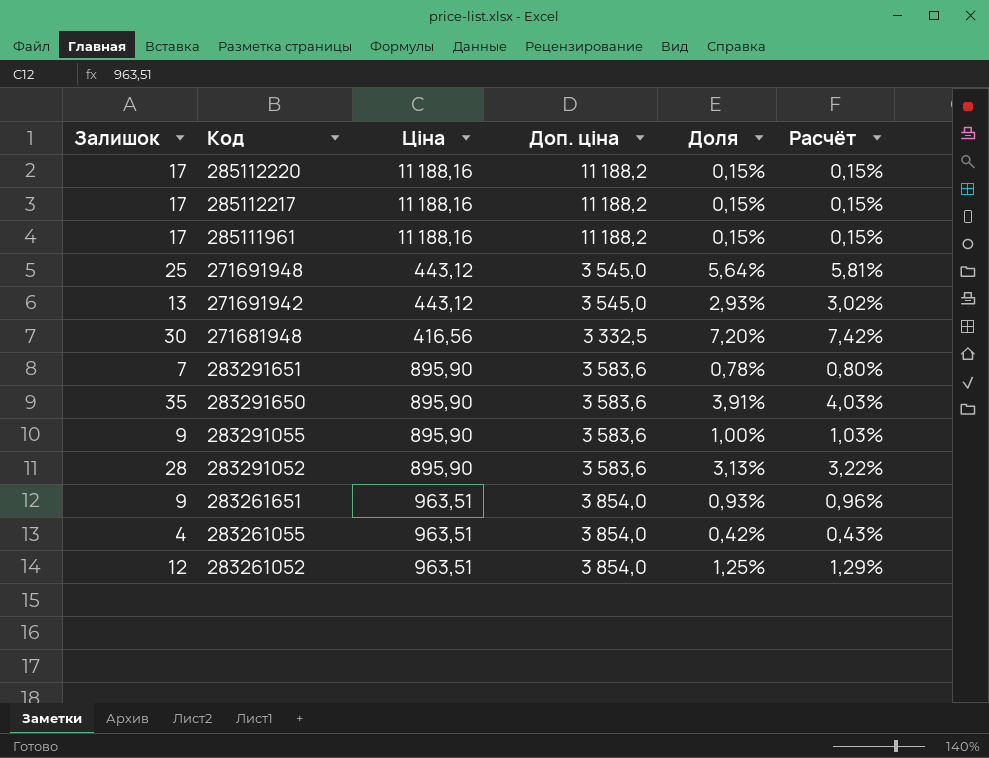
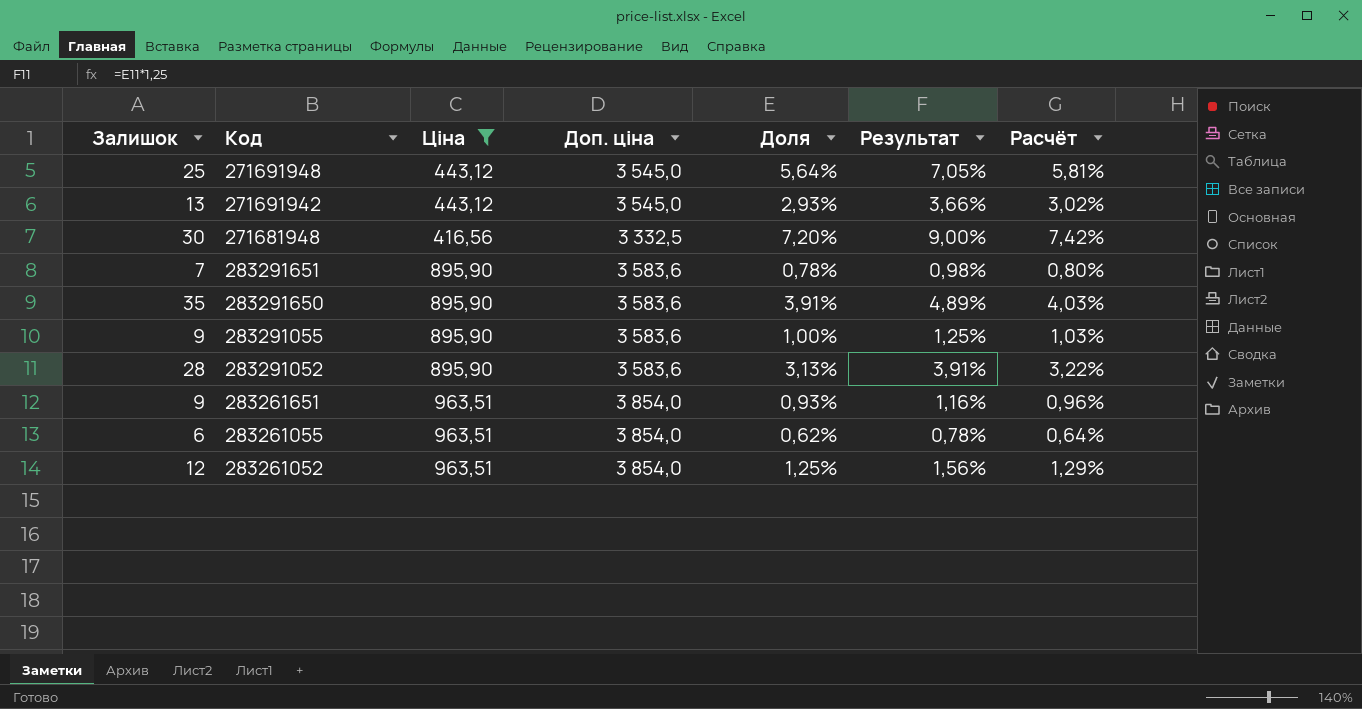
filter: none -> Ціна != 11 188,16
column Результат | formula: none -> [Доля] * 1,25
283261055 | Залишок: 4 -> 6
283261055 | Доля: 0,42% -> 0,62%
283261055 | Расчёт: 0,43% -> 0,64%

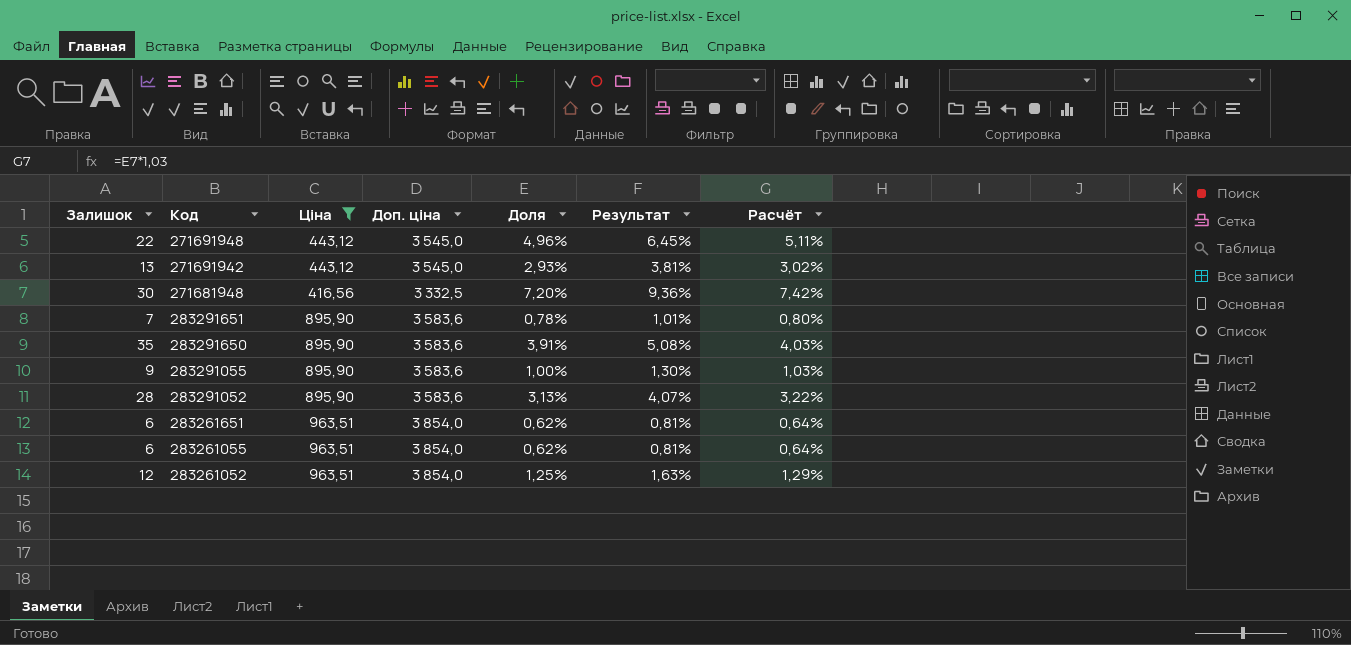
column Результат | formula: [Доля] * 1,25 -> [Доля] * 1,3
271691948 | Залишок: 25 -> 22
271691948 | Доля: 5,64% -> 4,96%
271691948 | Расчёт: 5,81% -> 5,11%
283261651 | Залишок: 9 -> 6
283261651 | Доля: 0,93% -> 0,62%
283261651 | Расчёт: 0,96% -> 0,64%

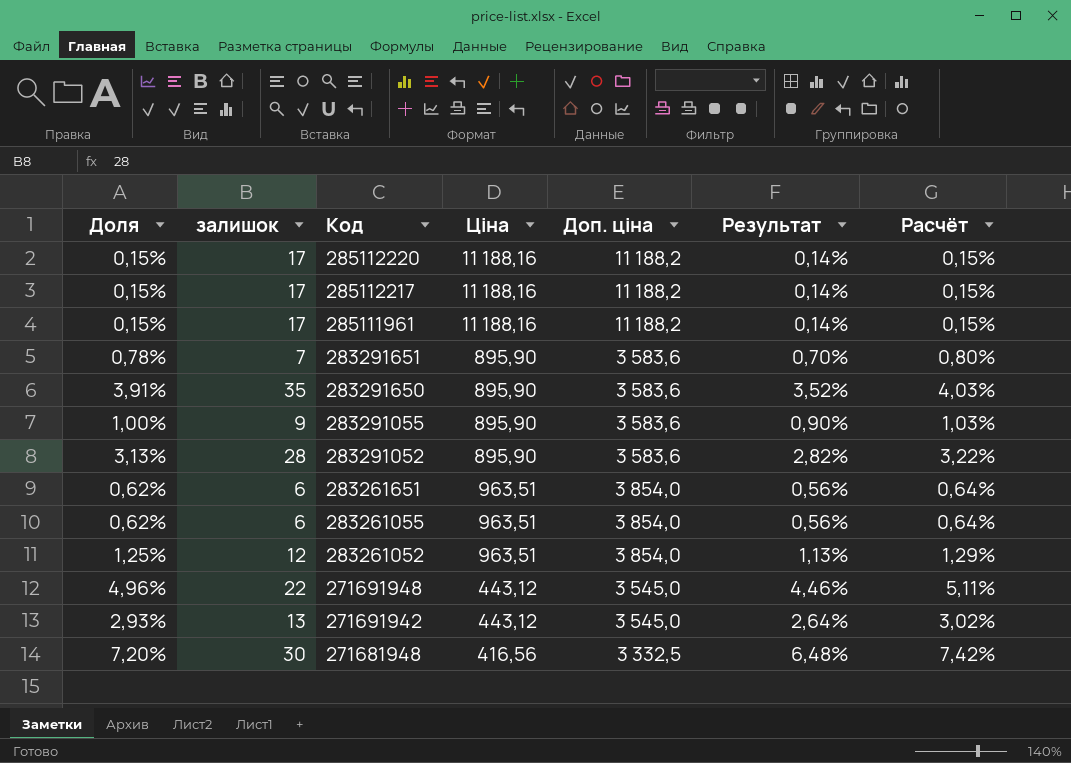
filter: Ціна != 11 188,16 -> none
row order: none -> Код descending
column Доля | position: 5 -> 1
column name: Залишок -> залишок
column Результат | formula: [Доля] * 1,3 -> [Доля] * 0,9

